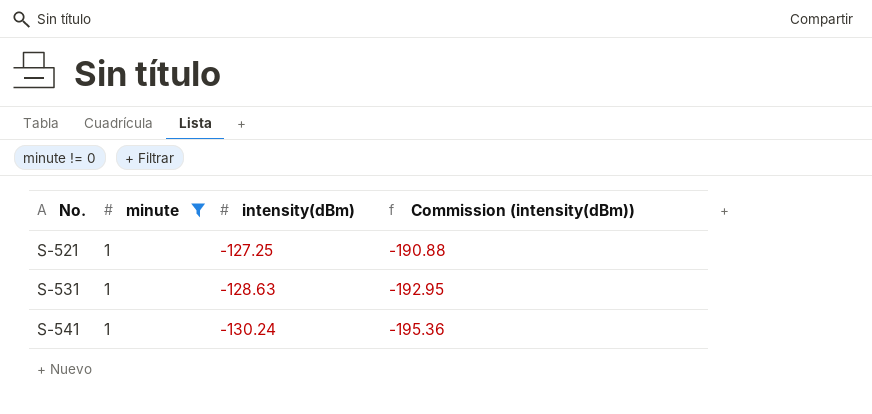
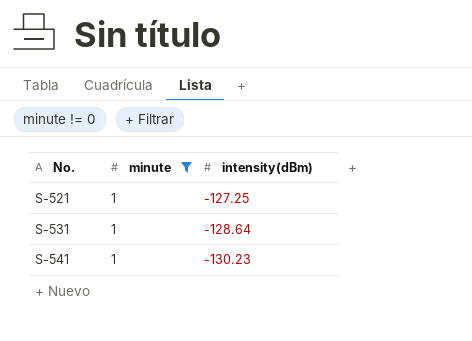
column Commission (intensity(dBm)) | formula: [intensity(dBm)] * 1.5 -> none
S-531 | intensity(dBm): -128.63 -> -128.64
S-541 | intensity(dBm): -130.24 -> -130.23

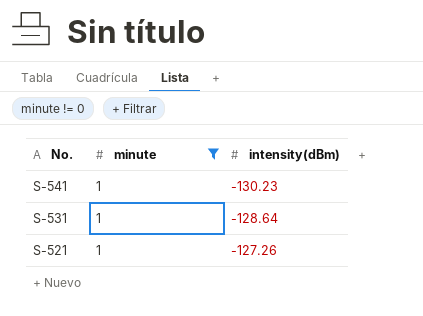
row order: No. ascending -> No. descending
S-521 | intensity(dBm): -127.25 -> -127.26

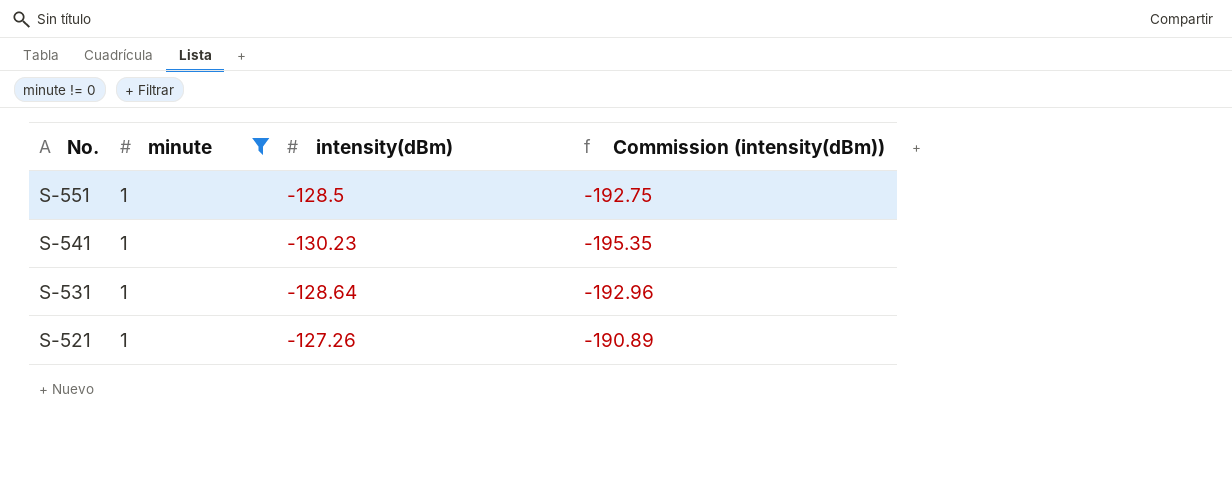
column Commission (intensity(dBm)) | formula: none -> [intensity(dBm)] * 1.5
row S-551: none -> 1 | -128.5 | -192.75

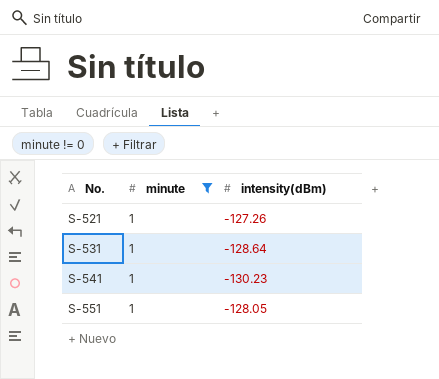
row order: No. descending -> No. ascending
column Commission (intensity(dBm)) | formula: [intensity(dBm)] * 1.5 -> none
S-551 | intensity(dBm): -128.5 -> -128.05

